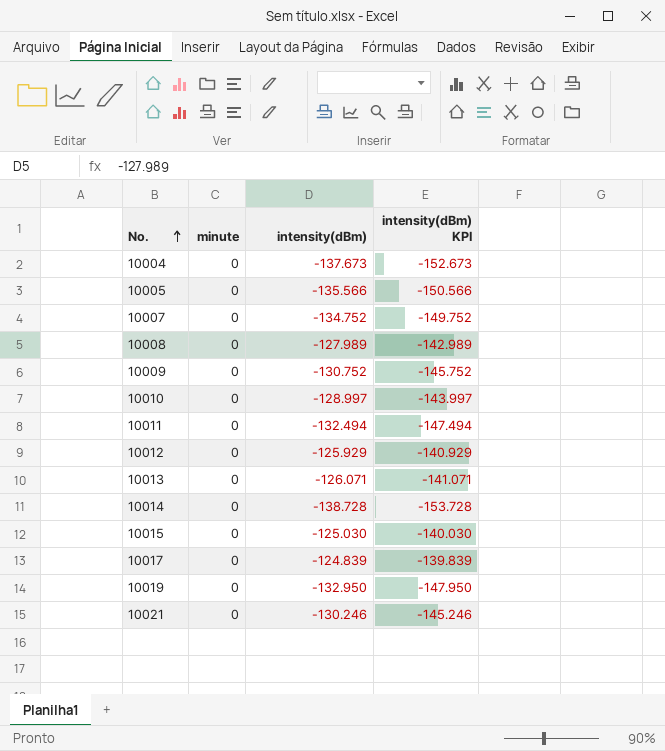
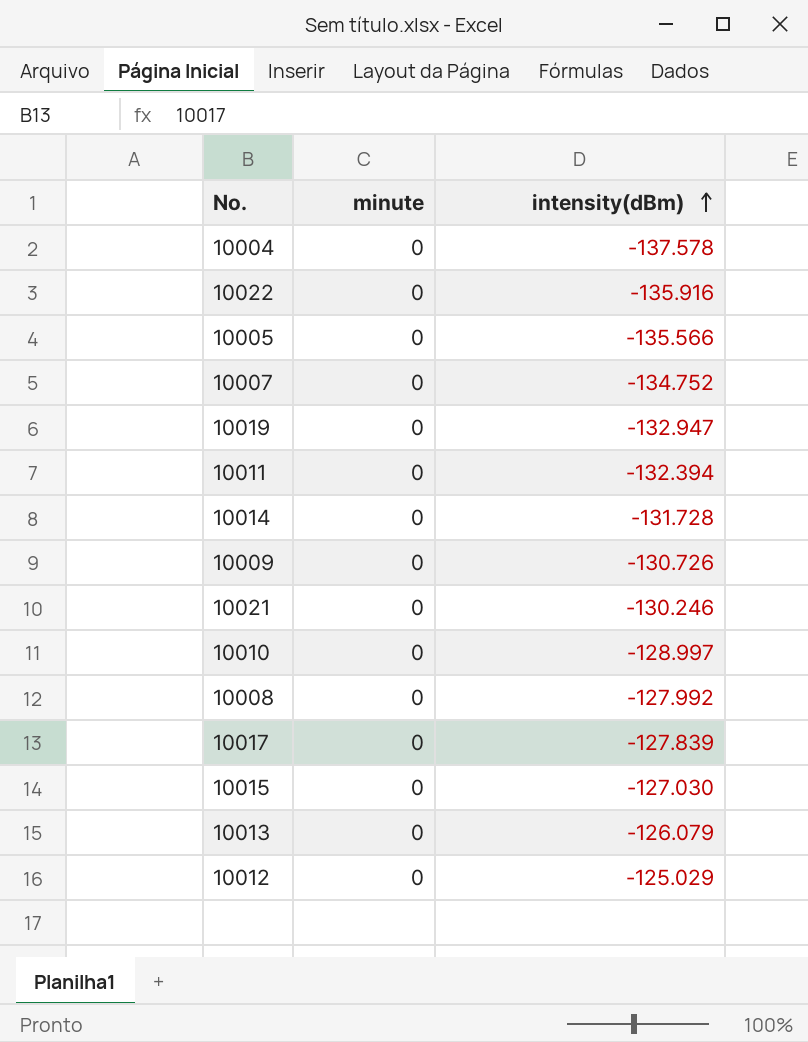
row order: No. ascending -> intensity(dBm) ascending
column intensity(dBm) KPI | formula: [intensity(dBm)] - 15 -> none
10004 | intensity(dBm): -137.673 -> -137.578
row 10022: none -> 0 | -135.916
10019 | intensity(dBm): -132.950 -> -132.947
10011 | intensity(dBm): -132.494 -> -132.394
10014 | intensity(dBm): -138.728 -> -131.728
10009 | intensity(dBm): -130.752 -> -130.726
10008 | intensity(dBm): -127.989 -> -127.992
10017 | intensity(dBm): -124.839 -> -127.839
10015 | intensity(dBm): -125.030 -> -127.030
10013 | intensity(dBm): -126.071 -> -126.079
10012 | intensity(dBm): -125.929 -> -125.029

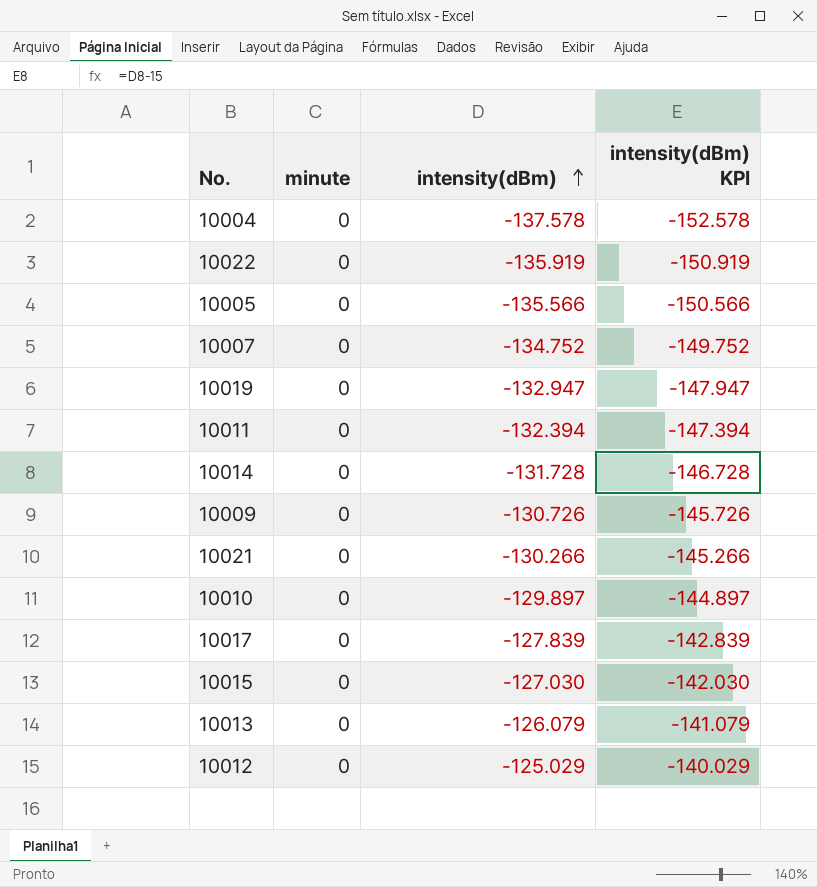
column intensity(dBm) KPI | formula: none -> [intensity(dBm)] - 15
row 10008: 0 | -127.992 -> none
10022 | intensity(dBm): -135.916 -> -135.919
10021 | intensity(dBm): -130.246 -> -130.266
10010 | intensity(dBm): -128.997 -> -129.897

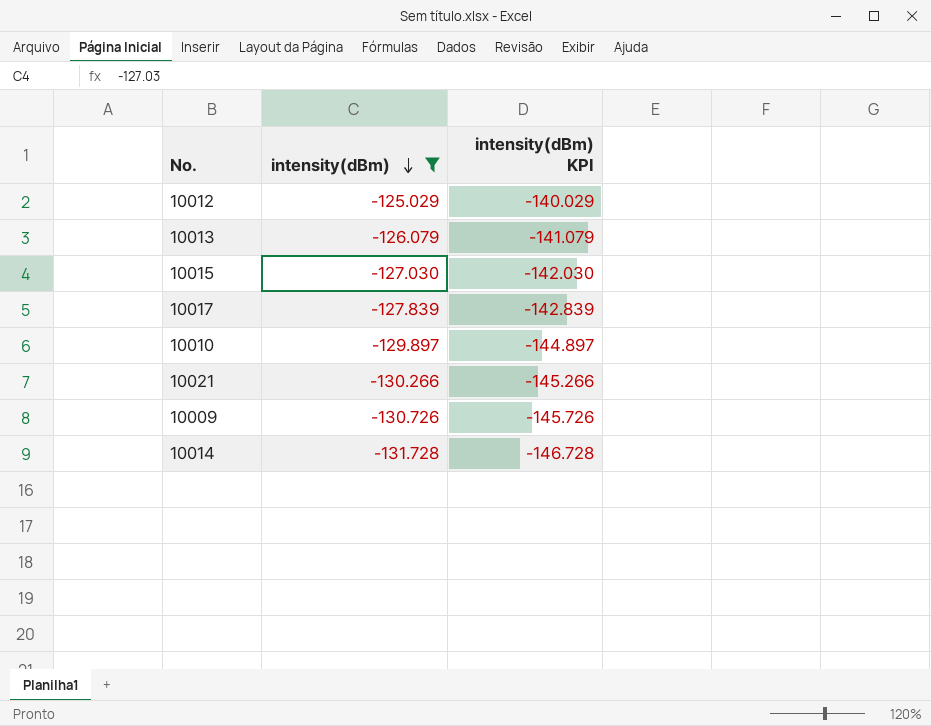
filter: none -> intensity(dBm) >= -131.728
row order: intensity(dBm) ascending -> intensity(dBm) descending
column minute | position: 2 -> none

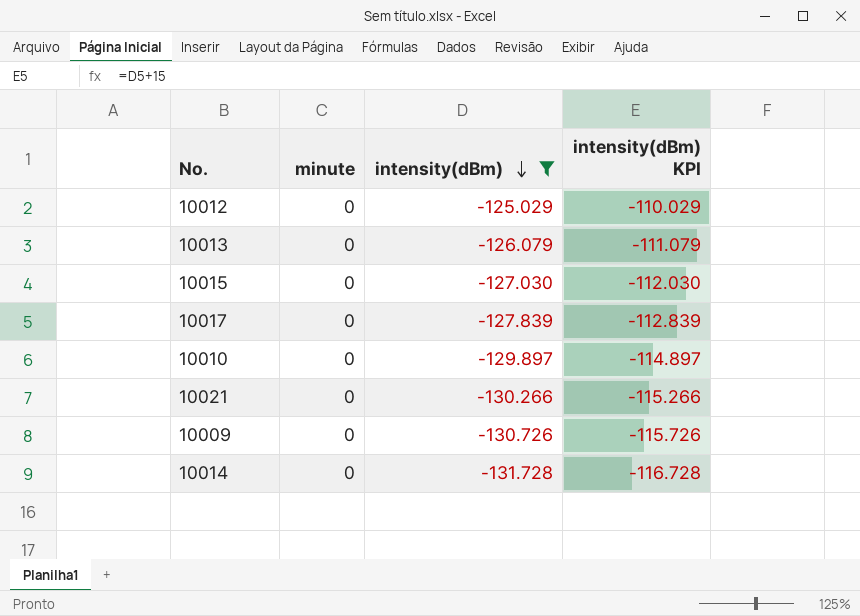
column minute | position: none -> 2
column intensity(dBm) KPI | formula: [intensity(dBm)] - 15 -> [intensity(dBm)] + 15

